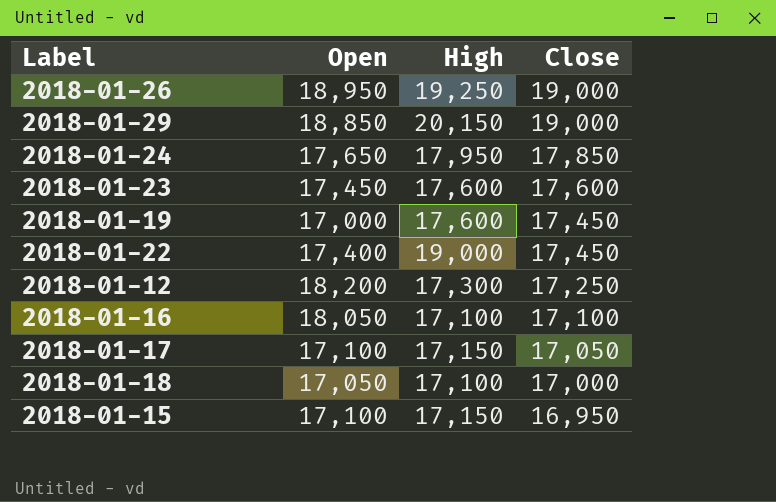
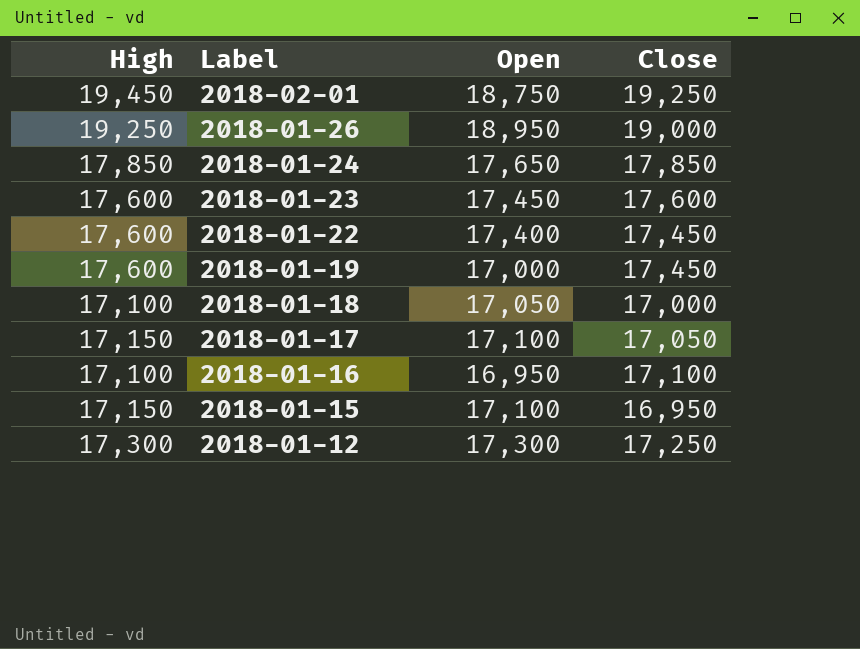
row order: Close descending -> Label descending
column High | position: 3 -> 1
row 2018-01-29: 18,850 | 20,150 | 19,000 -> none
row 2018-02-01: none -> 19,450 | 18,750 | 19,250
2018-01-24 | High: 17,950 -> 17,850
2018-01-22 | High: 19,000 -> 17,600
2018-01-16 | Open: 18,050 -> 16,950
2018-01-12 | Open: 18,200 -> 17,300

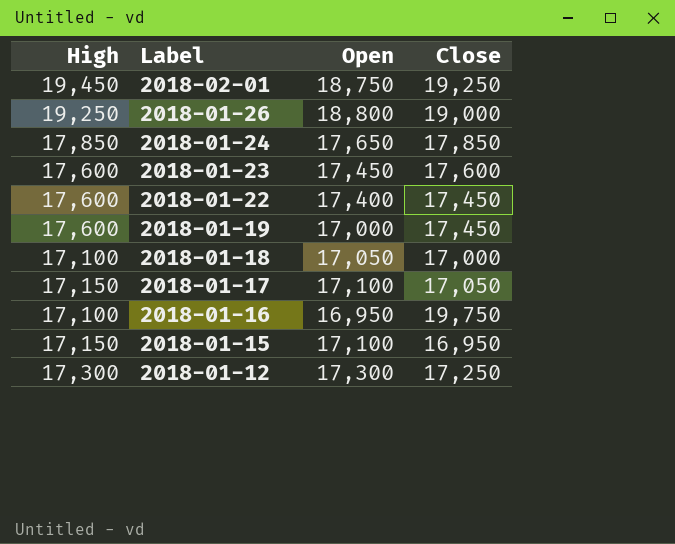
2018-01-26 | Open: 18,950 -> 18,800
2018-01-16 | Close: 17,100 -> 19,750

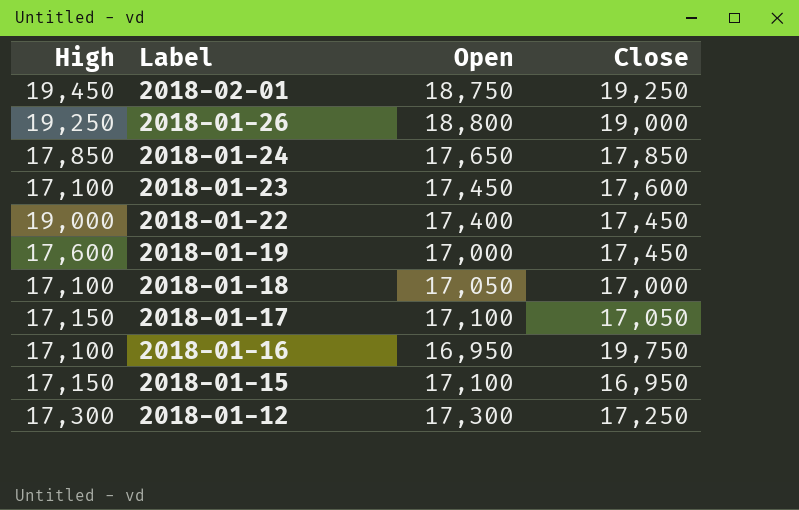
2018-01-23 | High: 17,600 -> 17,100
2018-01-22 | High: 17,600 -> 19,000

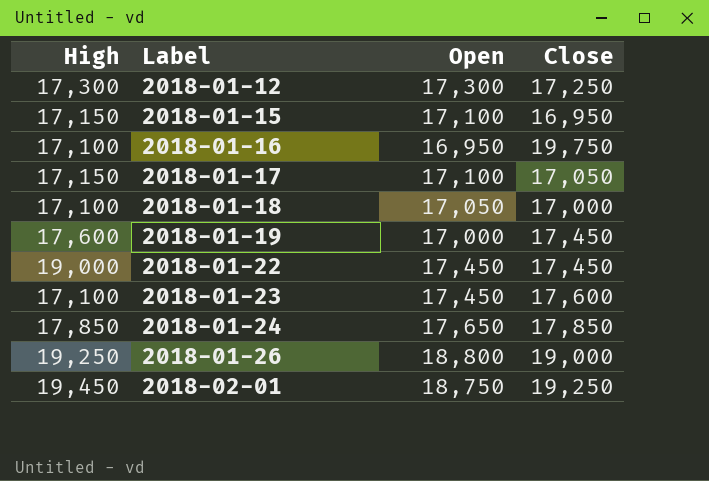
row order: Label descending -> Label ascending
2018-01-22 | Open: 17,400 -> 17,450

